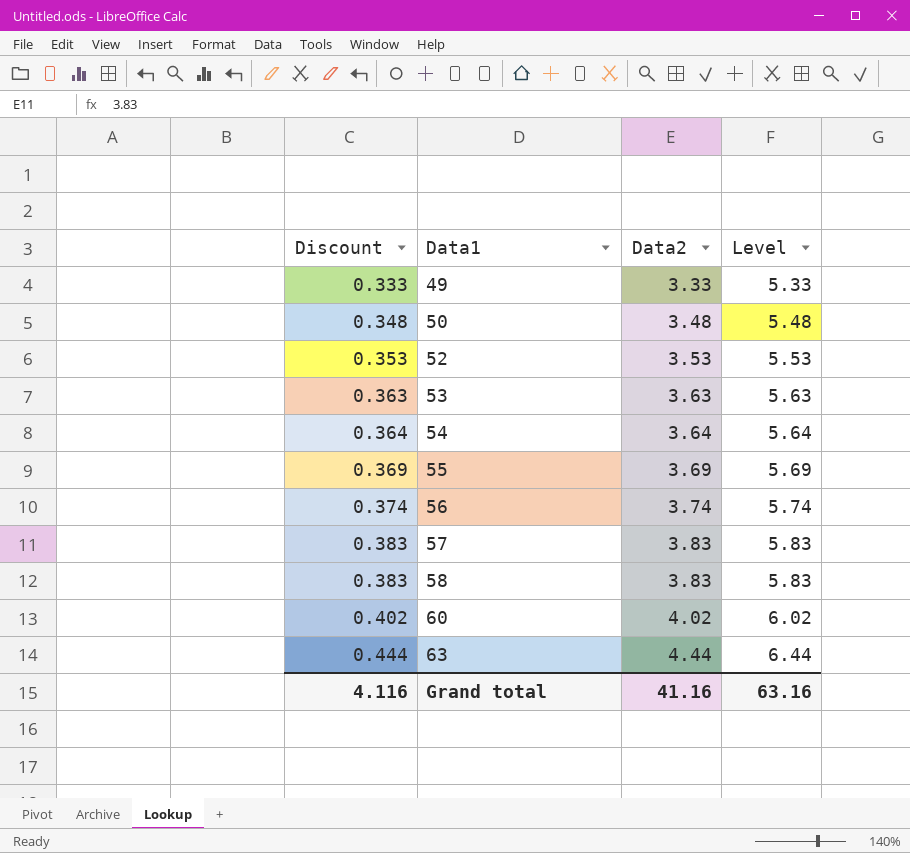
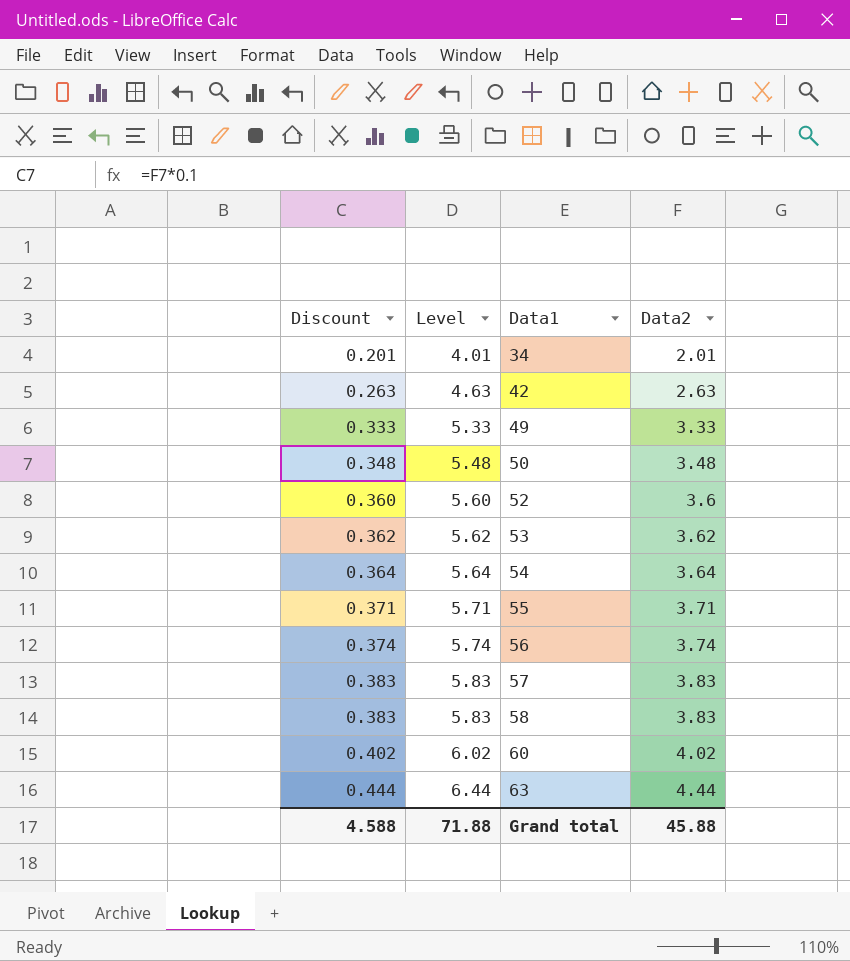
column Level | position: 4 -> 2
row 34: none -> 0.201 | 4.01 | 2.01
row 42: none -> 0.263 | 4.63 | 2.63
52 | Discount: 0.353 -> 0.360
52 | Level: 5.53 -> 5.60
52 | Data2: 3.53 -> 3.6
53 | Discount: 0.363 -> 0.362
53 | Level: 5.63 -> 5.62
53 | Data2: 3.63 -> 3.62
55 | Discount: 0.369 -> 0.371
55 | Level: 5.69 -> 5.71
55 | Data2: 3.69 -> 3.71
Grand total | Discount: 4.116 -> 4.588
Grand total | Level: 63.16 -> 71.88
Grand total | Data2: 41.16 -> 45.88

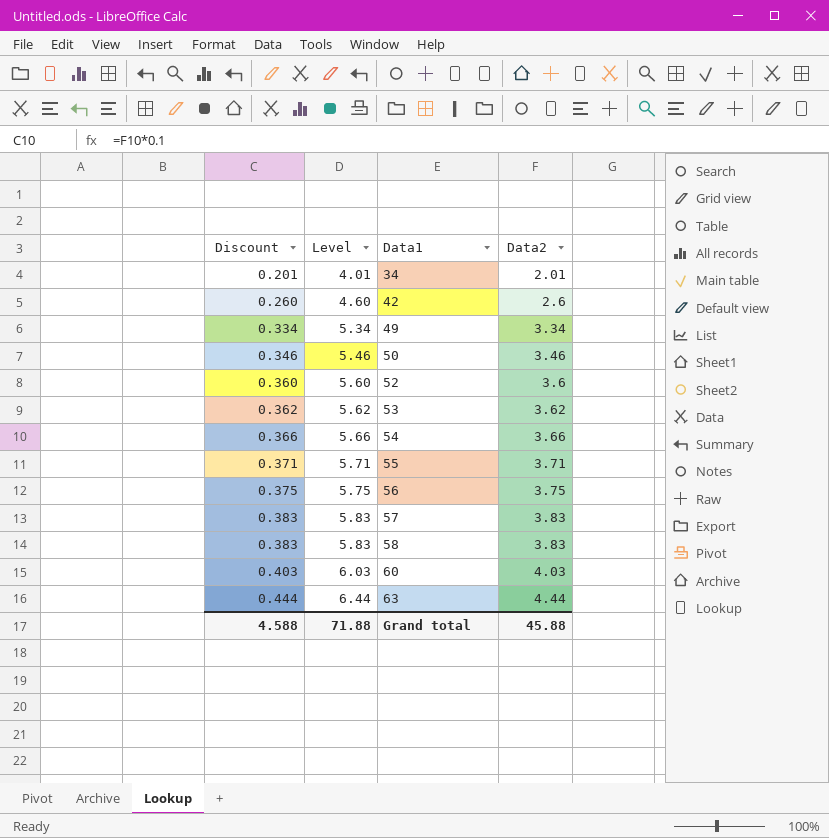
42 | Discount: 0.263 -> 0.260
42 | Level: 4.63 -> 4.60
42 | Data2: 2.63 -> 2.6
49 | Discount: 0.333 -> 0.334
49 | Level: 5.33 -> 5.34
49 | Data2: 3.33 -> 3.34
50 | Discount: 0.348 -> 0.346
50 | Level: 5.48 -> 5.46
50 | Data2: 3.48 -> 3.46
54 | Discount: 0.364 -> 0.366
54 | Level: 5.64 -> 5.66
54 | Data2: 3.64 -> 3.66
56 | Discount: 0.374 -> 0.375
56 | Level: 5.74 -> 5.75
56 | Data2: 3.74 -> 3.75
60 | Discount: 0.402 -> 0.403
60 | Level: 6.02 -> 6.03
60 | Data2: 4.02 -> 4.03

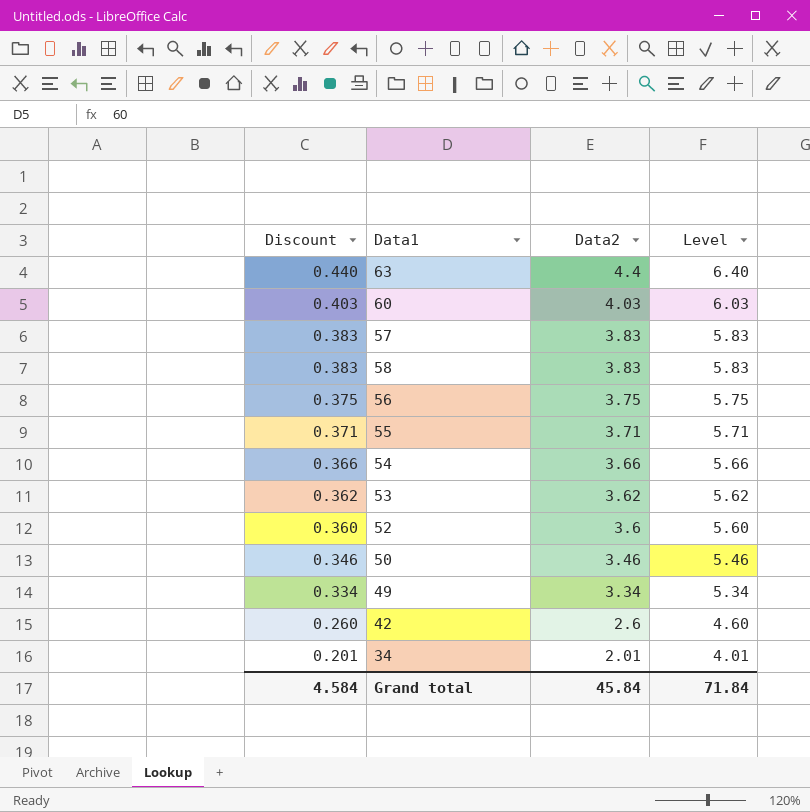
row order: Discount ascending -> Discount descending
column Level | position: 2 -> 4
63 | Discount: 0.444 -> 0.440
63 | Data2: 4.44 -> 4.4
63 | Level: 6.44 -> 6.40
Grand total | Discount: 4.588 -> 4.584
Grand total | Data2: 45.88 -> 45.84
Grand total | Level: 71.88 -> 71.84

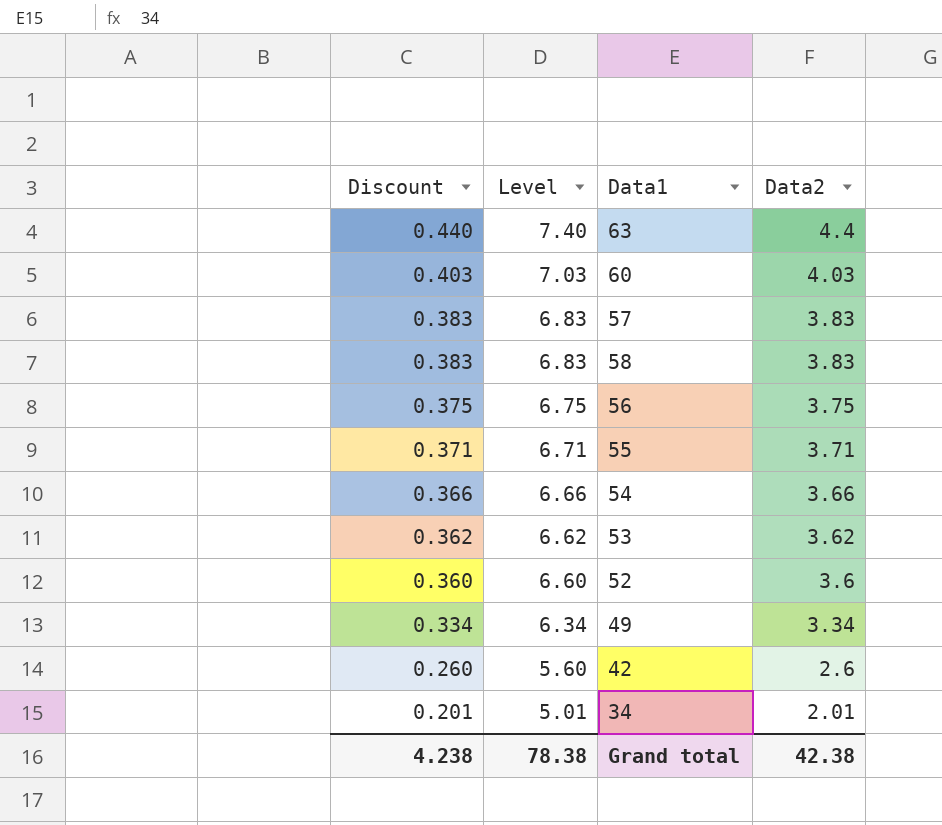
column Level | formula: [Data2] + 2 -> [Data2] + 3
column Level | position: 4 -> 2
row 50: 0.346 | 3.46 | 5.46 -> none
Grand total | Discount: 4.584 -> 4.238
Grand total | Level: 71.84 -> 78.38
Grand total | Data2: 45.84 -> 42.38

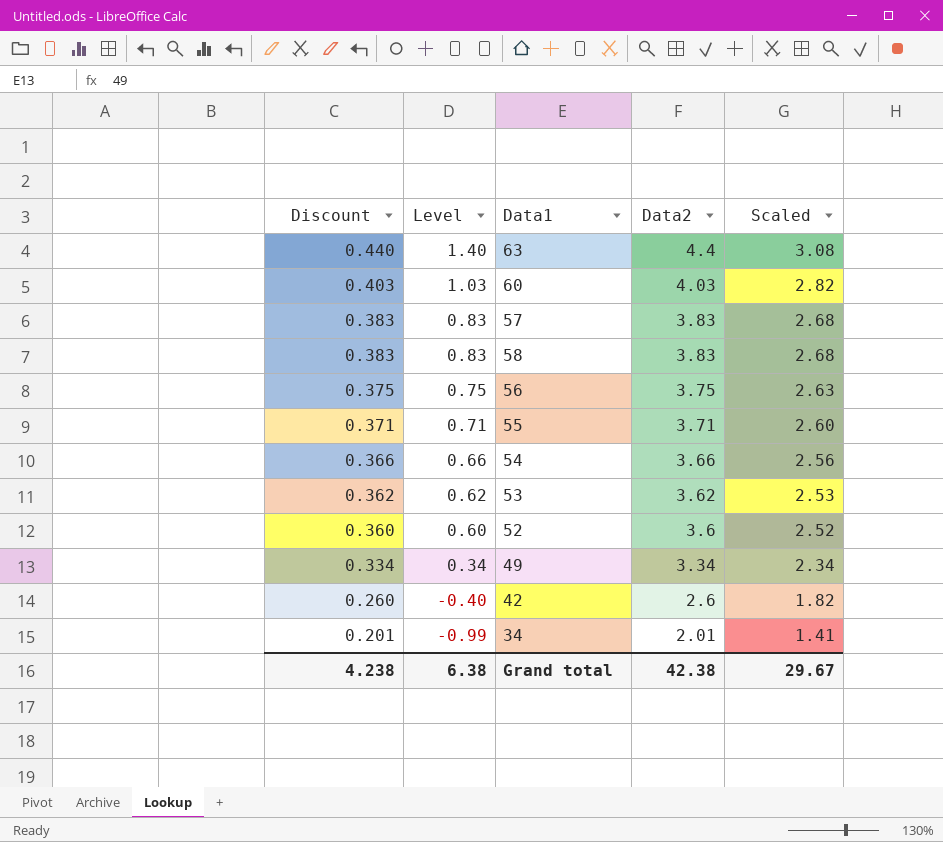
column Level | formula: [Data2] + 3 -> [Data2] - 3
column Scaled | formula: none -> [Data2] * 0.7
Grand total | Level: 78.38 -> 6.38

